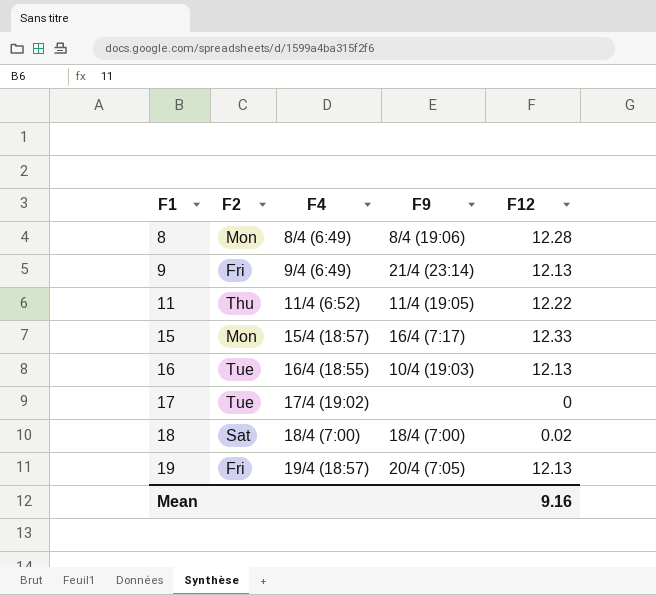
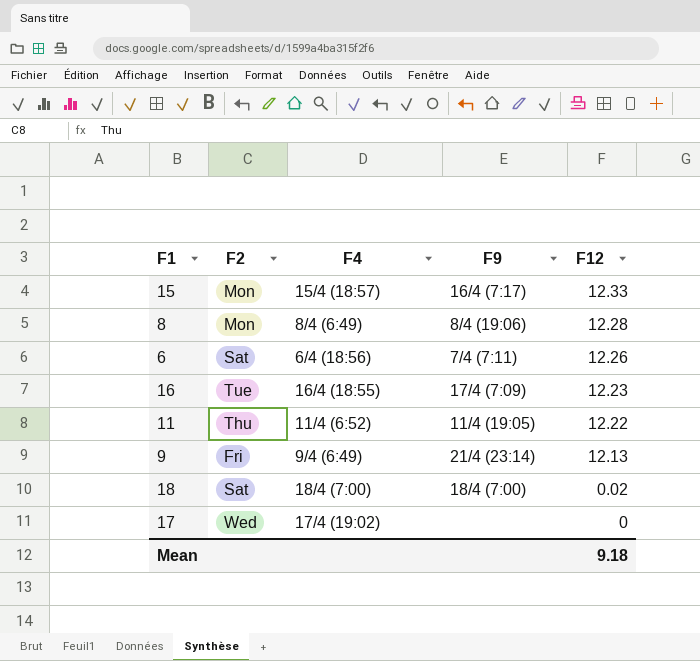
row order: F1 ascending -> F12 descending
row 19: Fri | 19/4 (18:57) | 20/4 (7:05) | 12.13 -> none
row 6: none -> Sat | 6/4 (18:56) | 7/4 (7:11) | 12.26
16 | F9: 10/4 (19:03) -> 17/4 (7:09)
16 | F12: 12.13 -> 12.23
17 | F2: Tue -> Wed
Mean | F12: 9.16 -> 9.18

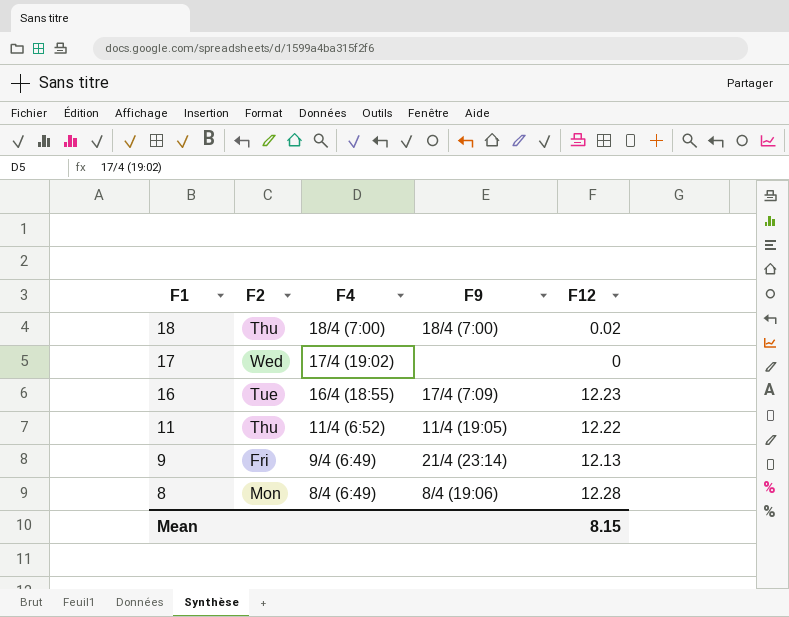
row order: F12 descending -> F1 descending
row 15: Mon | 15/4 (18:57) | 16/4 (7:17) | 12.33 -> none
row 6: Sat | 6/4 (18:56) | 7/4 (7:11) | 12.26 -> none
18 | F2: Sat -> Thu
Mean | F12: 9.18 -> 8.15

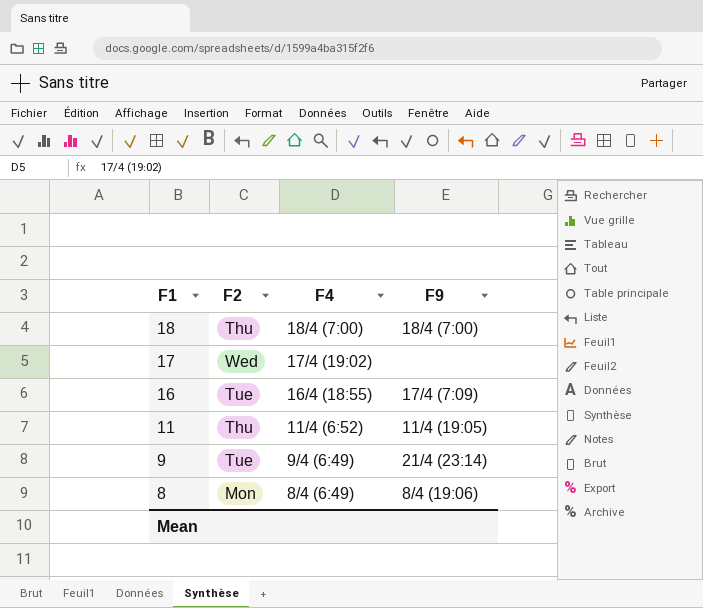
column F12 | position: 5 -> none
9 | F2: Fri -> Tue

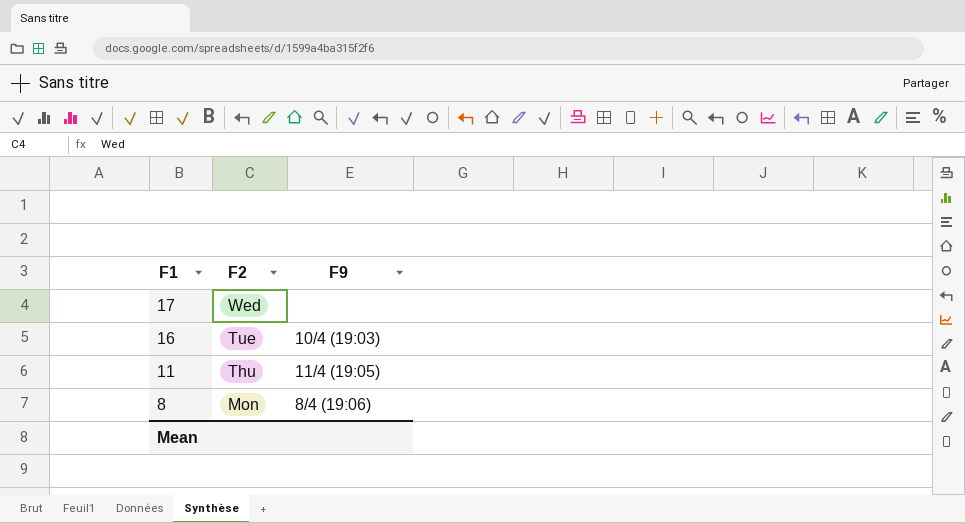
column F4 | position: 3 -> none
row 18: Thu | 18/4 (7:00) | 18/4 (7:00) -> none
row 9: Tue | 9/4 (6:49) | 21/4 (23:14) -> none
16 | F9: 17/4 (7:09) -> 10/4 (19:03)

